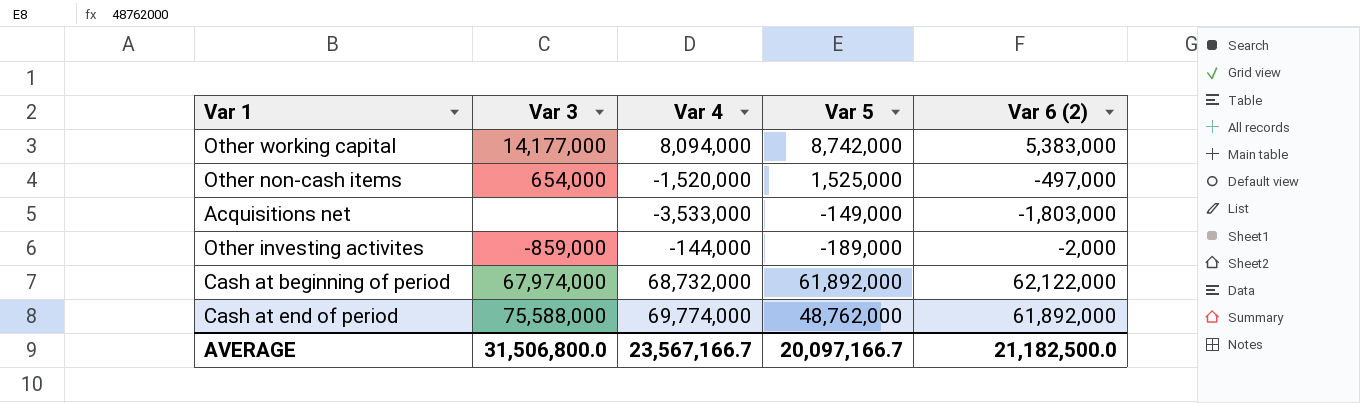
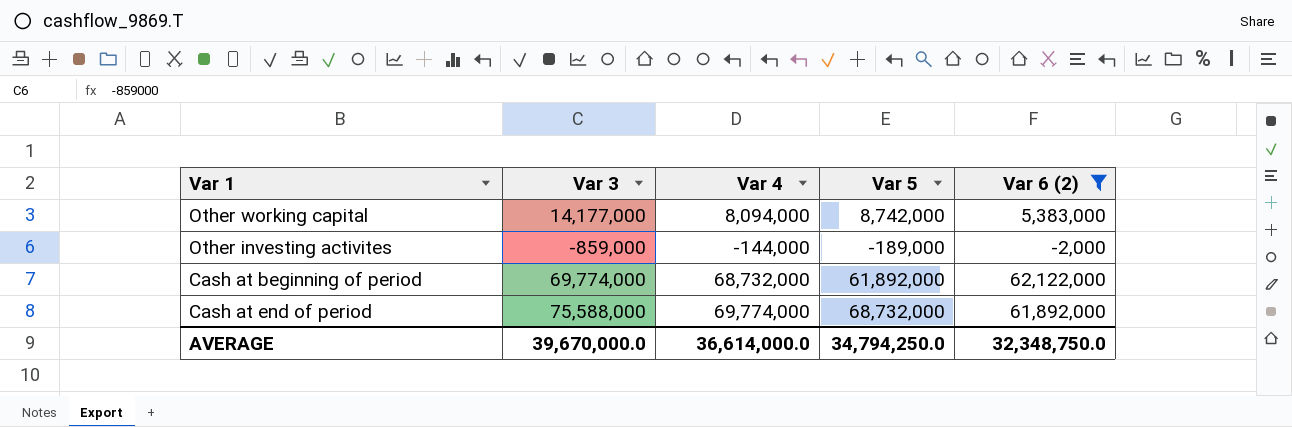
filter: none -> Var 6 (2) >= -2,000
Cash at beginning of period | Var 3: 67,974,000 -> 69,774,000
Cash at end of period | Var 5: 48,762,000 -> 68,732,000
AVERAGE | Var 3: 31,506,800.0 -> 39,670,000.0
AVERAGE | Var 4: 23,567,166.7 -> 36,614,000.0
AVERAGE | Var 5: 20,097,166.7 -> 34,794,250.0
AVERAGE | Var 6 (2): 21,182,500.0 -> 32,348,750.0

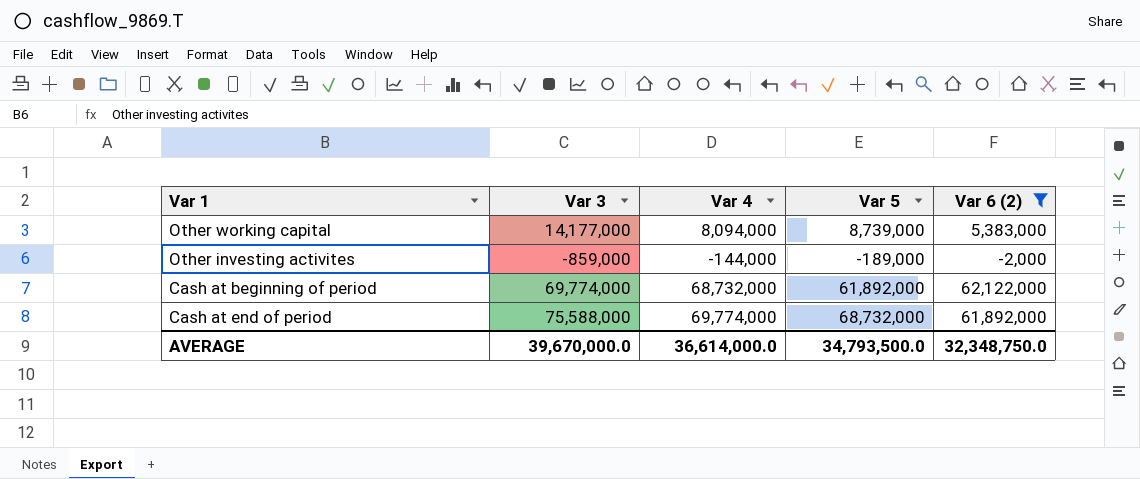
Other working capital | Var 5: 8,742,000 -> 8,739,000
AVERAGE | Var 5: 34,794,250.0 -> 34,793,500.0

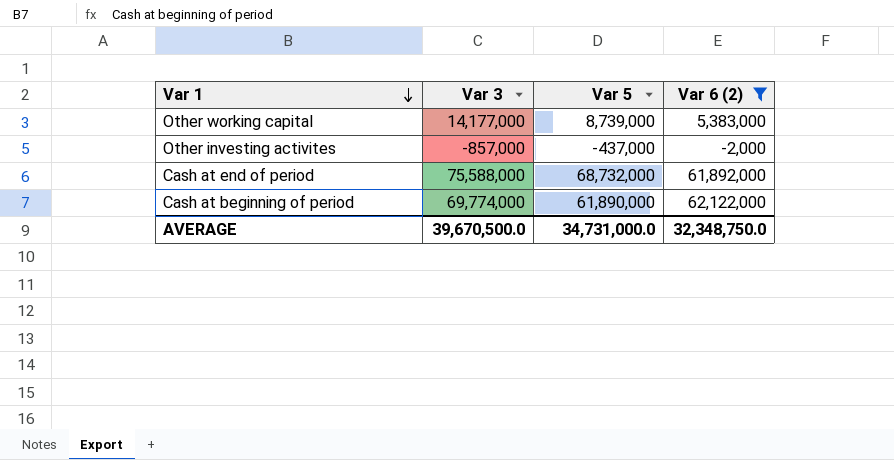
row order: none -> Var 1 descending
column Var 4 | position: 3 -> none
Other investing activites | Var 3: -859,000 -> -857,000
Other investing activites | Var 5: -189,000 -> -437,000
Cash at beginning of period | Var 5: 61,892,000 -> 61,890,000
AVERAGE | Var 3: 39,670,000.0 -> 39,670,500.0
AVERAGE | Var 5: 34,793,500.0 -> 34,731,000.0

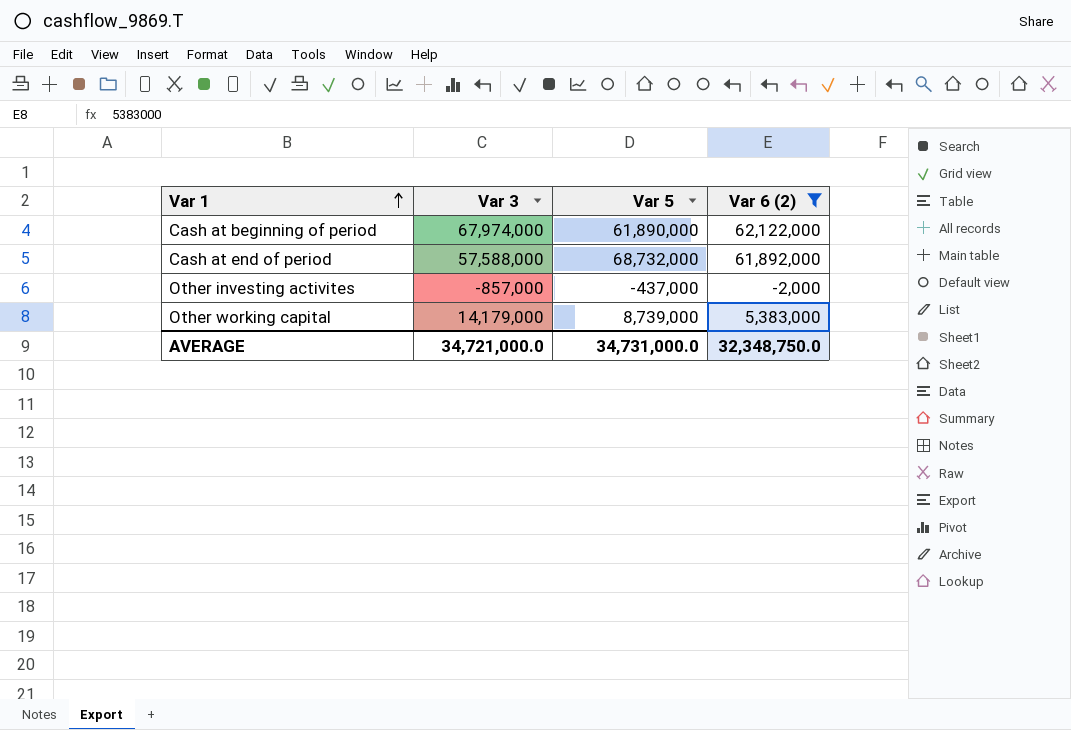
row order: Var 1 descending -> Var 1 ascending
Cash at beginning of period | Var 3: 69,774,000 -> 67,974,000
Cash at end of period | Var 3: 75,588,000 -> 57,588,000
Other working capital | Var 3: 14,177,000 -> 14,179,000
AVERAGE | Var 3: 39,670,500.0 -> 34,721,000.0

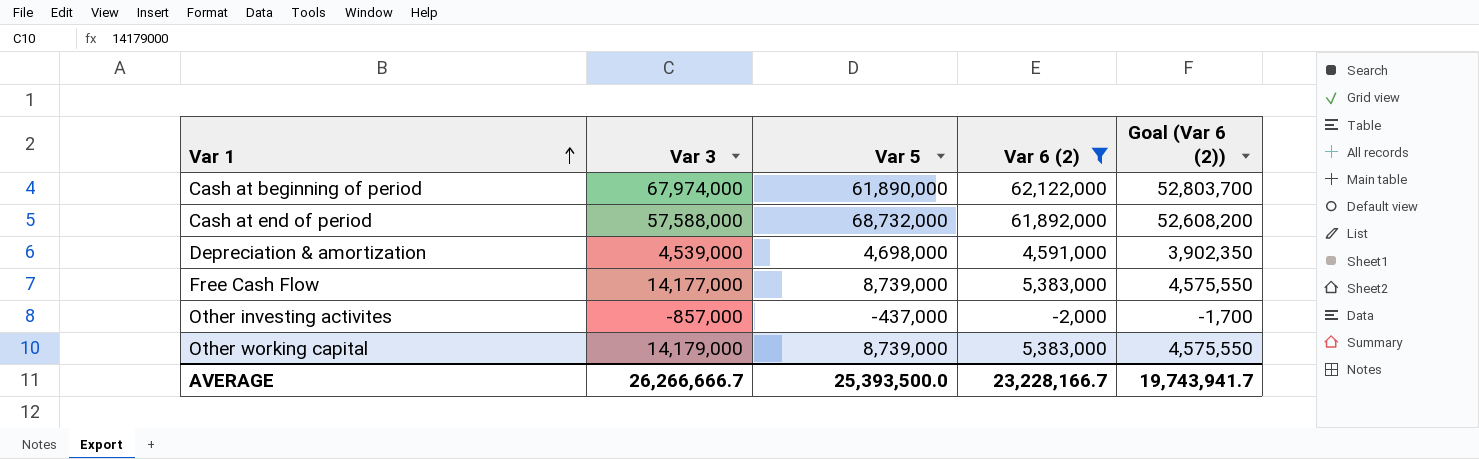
column Goal (Var 6 (2)) | formula: none -> [Var 6 (2)] * 0.85
row Depreciation & amortization: none -> 4,539,000 | 4,698,000 | 4,591,000 | 3,902,350
row Free Cash Flow: none -> 14,177,000 | 8,739,000 | 5,383,000 | 4,575,550
AVERAGE | Var 3: 34,721,000.0 -> 26,266,666.7
AVERAGE | Var 5: 34,731,000.0 -> 25,393,500.0
AVERAGE | Var 6 (2): 32,348,750.0 -> 23,228,166.7

